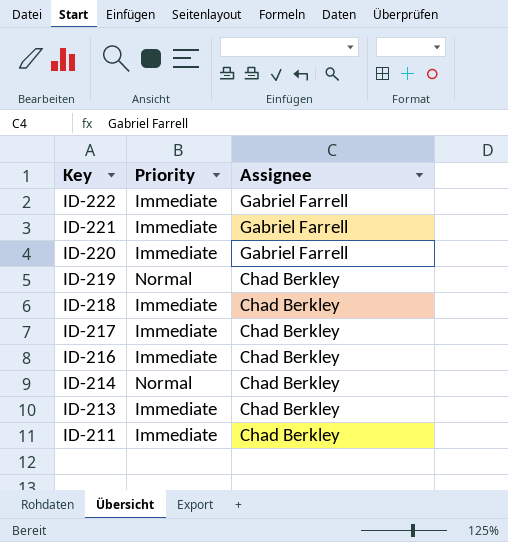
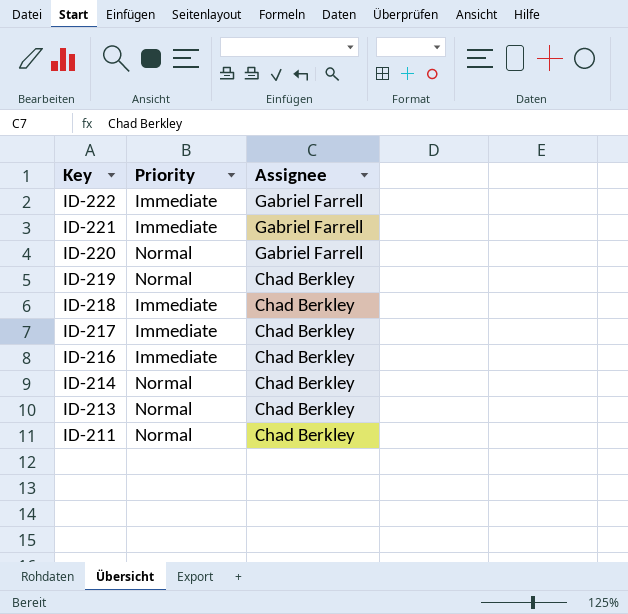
ID-220 | Priority: Immediate -> Normal
ID-213 | Priority: Immediate -> Normal
ID-211 | Priority: Immediate -> Normal

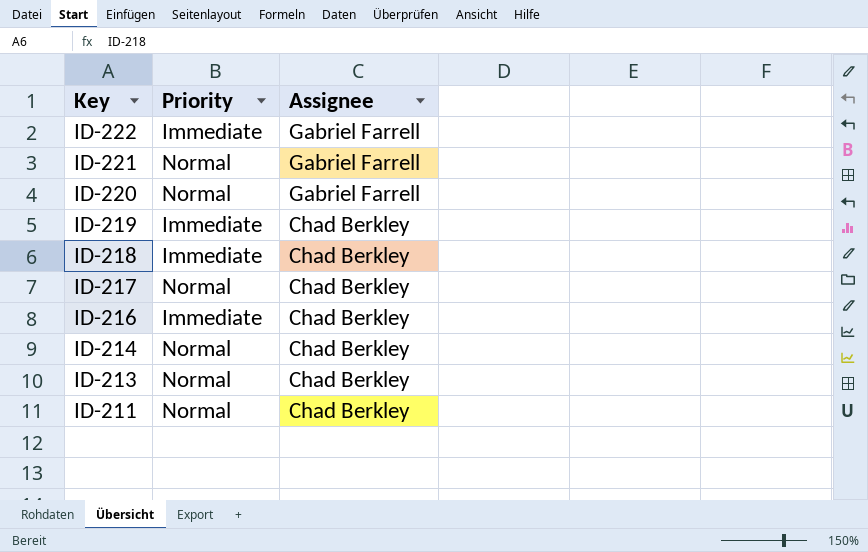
ID-221 | Priority: Immediate -> Normal
ID-219 | Priority: Normal -> Immediate
ID-217 | Priority: Immediate -> Normal

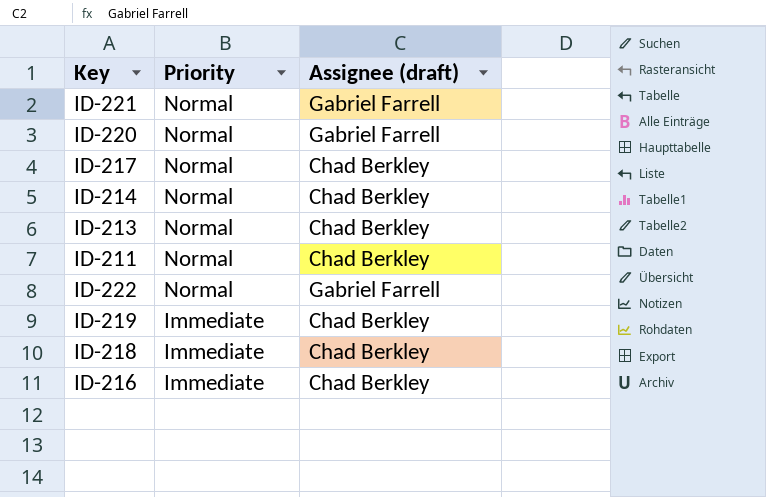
row order: Key descending -> Priority descending
column name: Assignee -> Assignee (draft)
ID-222 | Priority: Immediate -> Normal

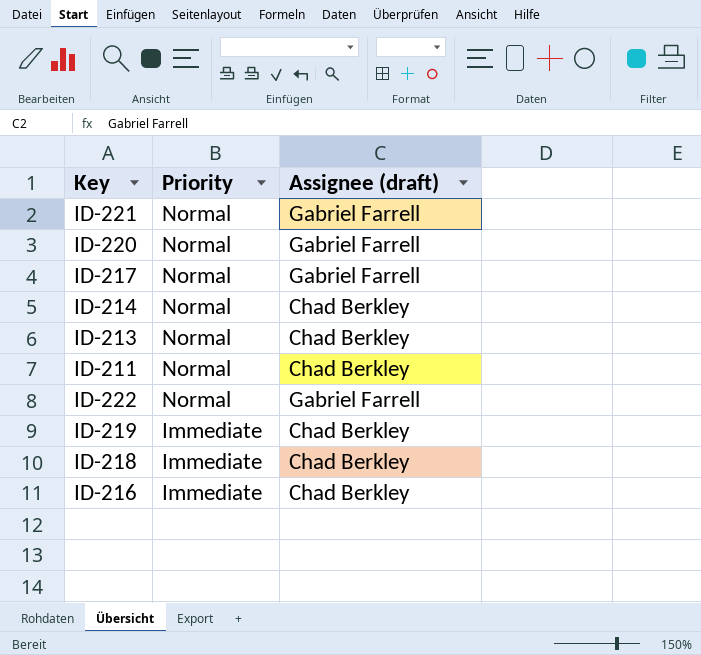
ID-217 | Assignee (draft): Chad Berkley -> Gabriel Farrell

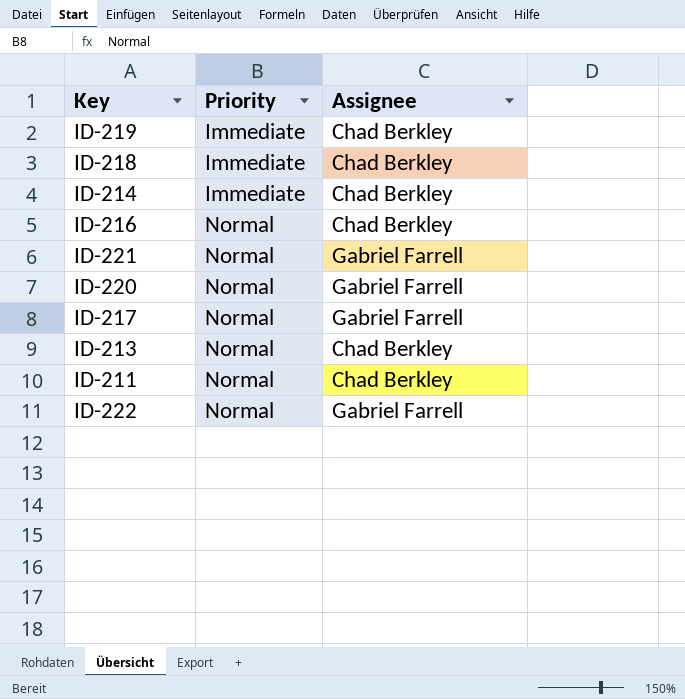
row order: Priority descending -> Priority ascending
column name: Assignee (draft) -> Assignee
ID-214 | Priority: Normal -> Immediate
ID-216 | Priority: Immediate -> Normal

